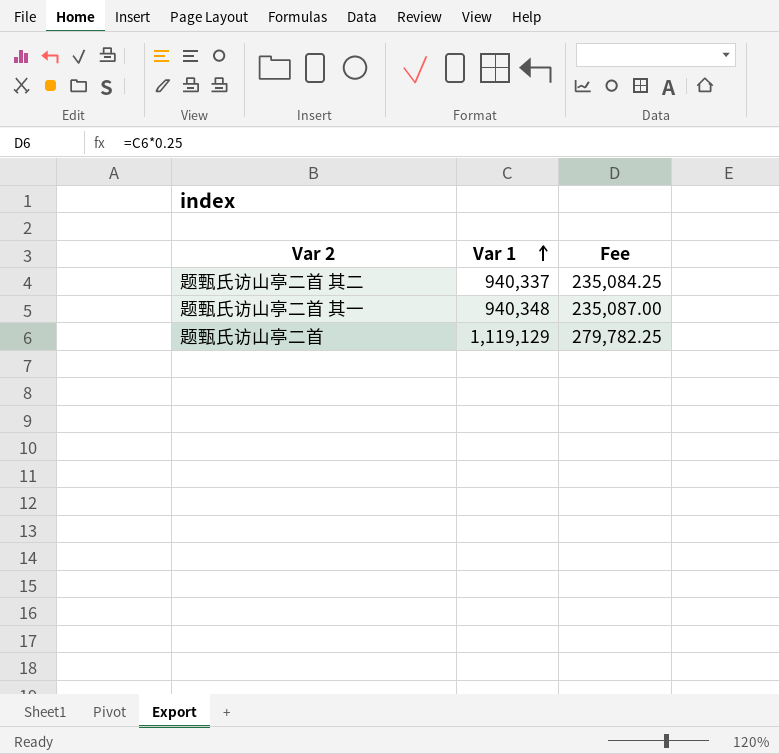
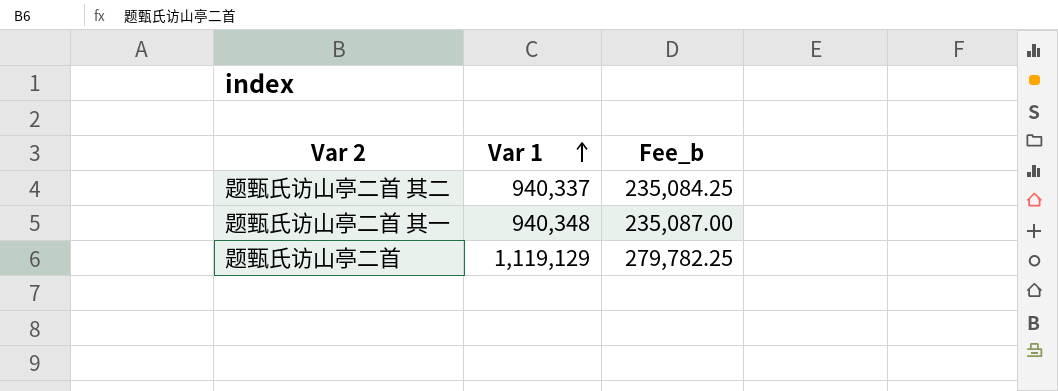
column name: Fee -> Fee_b

